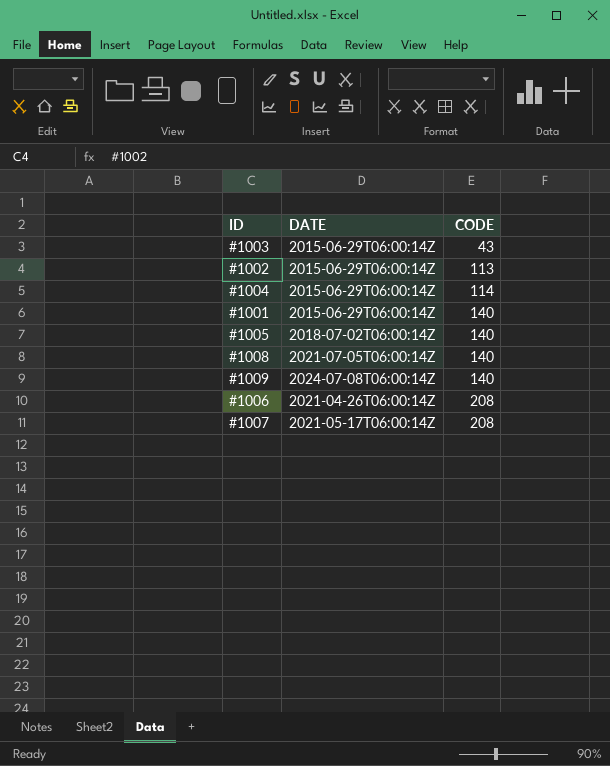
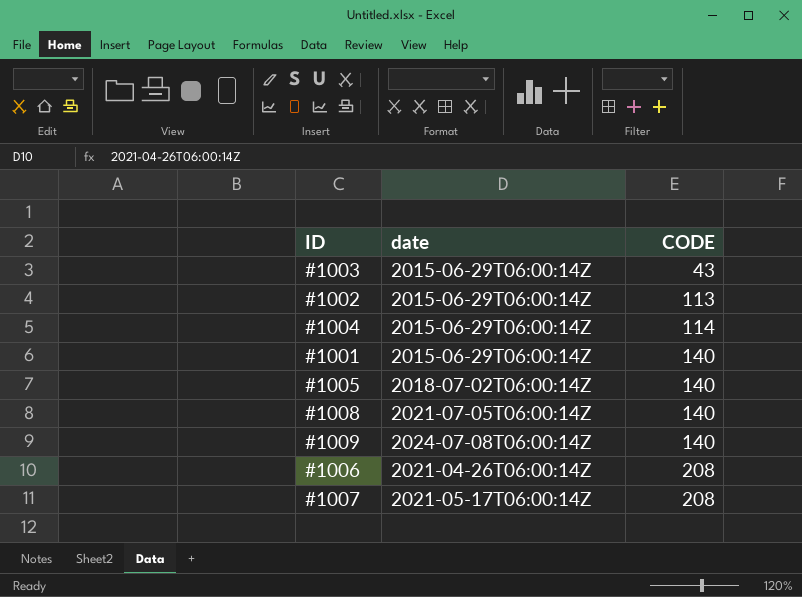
column name: DATE -> date

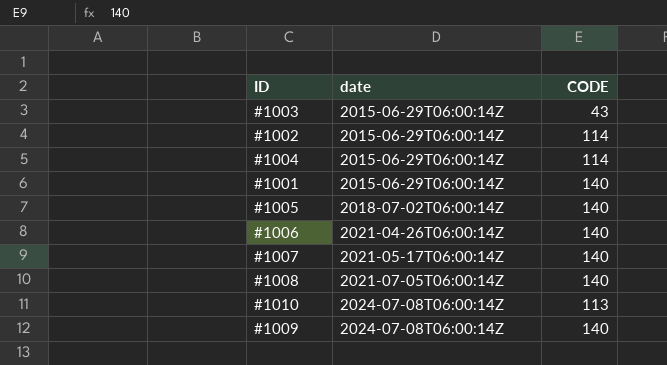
row order: CODE ascending -> date ascending
#1002 | CODE: 113 -> 114
#1006 | CODE: 208 -> 140
#1007 | CODE: 208 -> 140
row #1010: none -> 2024-07-08T06:00:14Z | 113

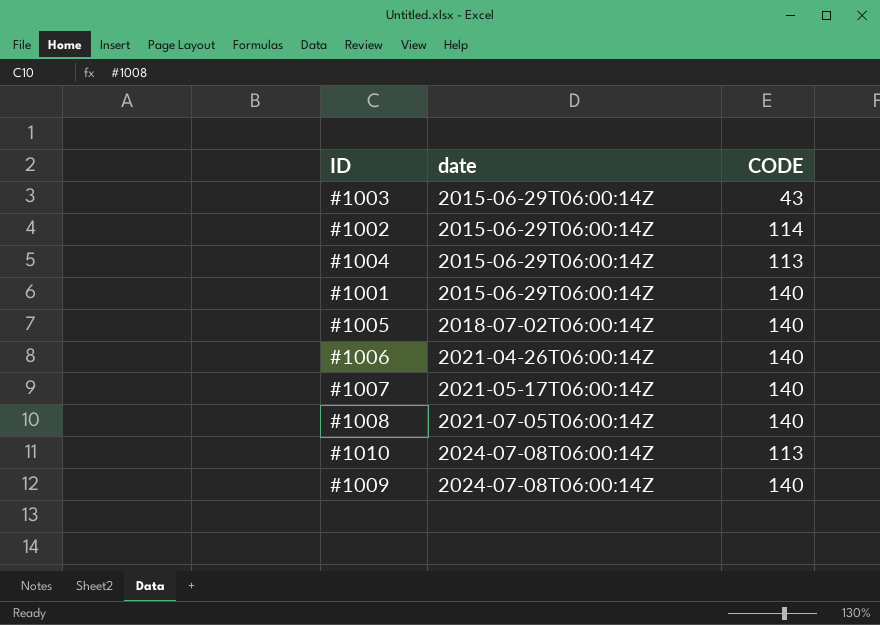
#1004 | CODE: 114 -> 113

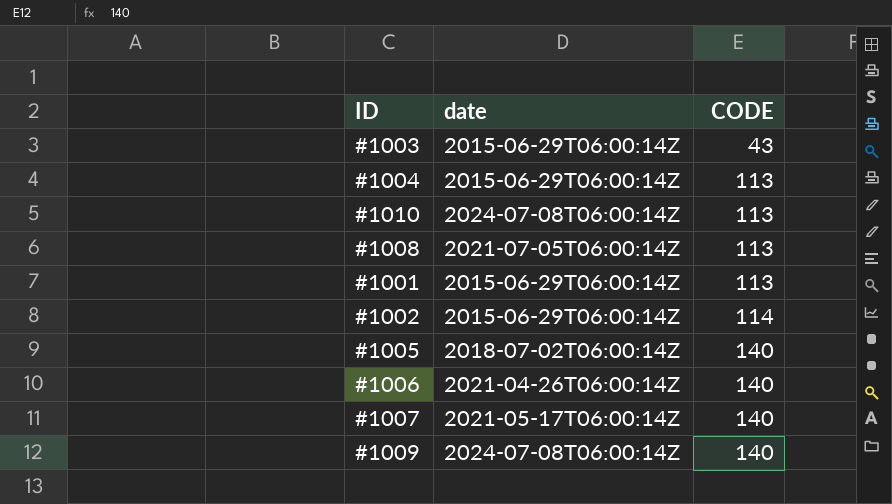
row order: date ascending -> CODE ascending
#1008 | CODE: 140 -> 113
#1001 | CODE: 140 -> 113

